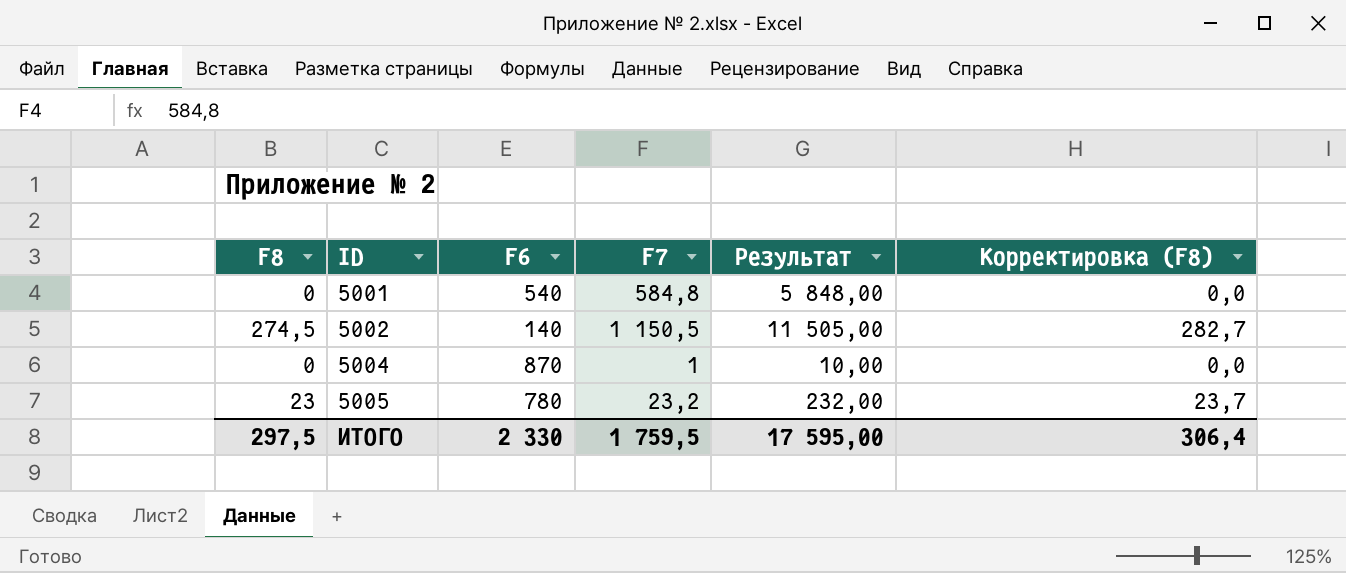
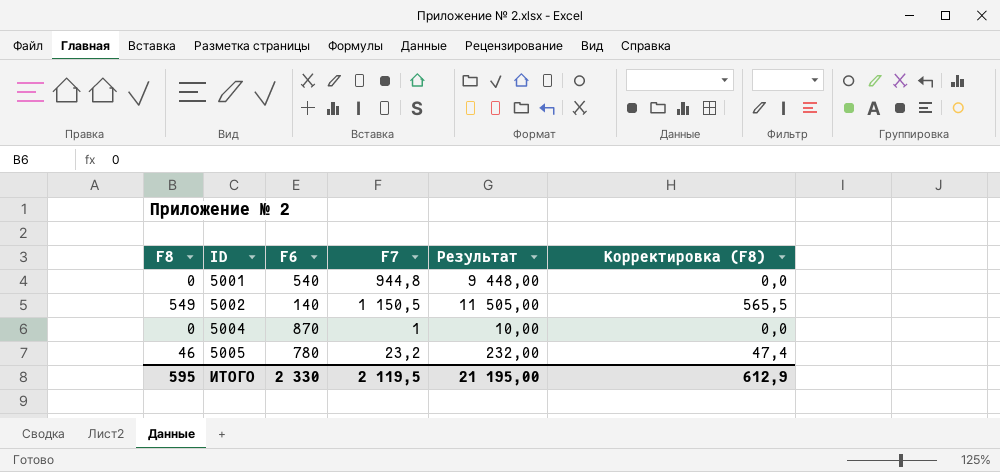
5001 | F7: 584,8 -> 944,8
5001 | Результат: 5 848,00 -> 9 448,00
5002 | F8: 274,5 -> 549
5002 | Корректировка (F8): 282,7 -> 565,5
5005 | F8: 23 -> 46
5005 | Корректировка (F8): 23,7 -> 47,4
ИТОГО | F8: 297,5 -> 595
ИТОГО | F7: 1 759,5 -> 2 119,5
ИТОГО | Результат: 17 595,00 -> 21 195,00
ИТОГО | Корректировка (F8): 306,4 -> 612,9

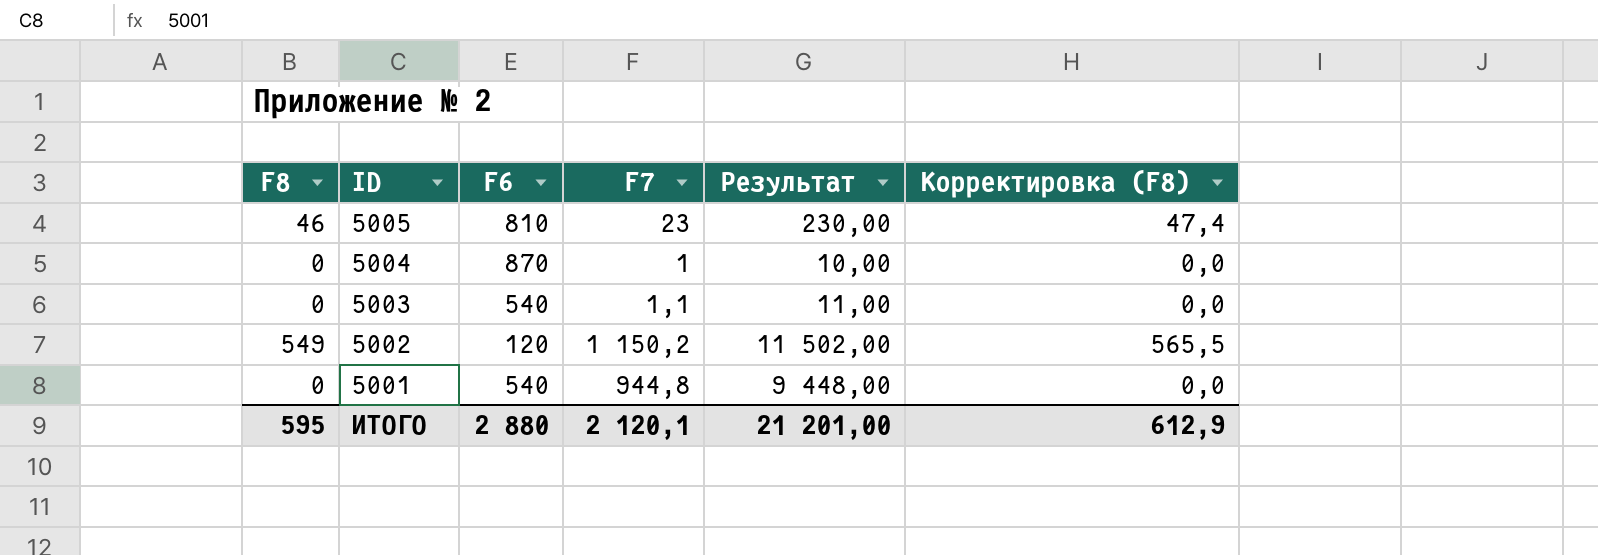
row order: ID ascending -> ID descending
5005 | F6: 780 -> 810
5005 | F7: 23,2 -> 23
5005 | Результат: 232,00 -> 230,00
row 5003: none -> 0 | 540 | 1,1 | 11,00 | 0,0
5002 | F6: 140 -> 120
5002 | F7: 1 150,5 -> 1 150,2
5002 | Результат: 11 505,00 -> 11 502,00
ИТОГО | F6: 2 330 -> 2 880
ИТОГО | F7: 2 119,5 -> 2 120,1
ИТОГО | Результат: 21 195,00 -> 21 201,00

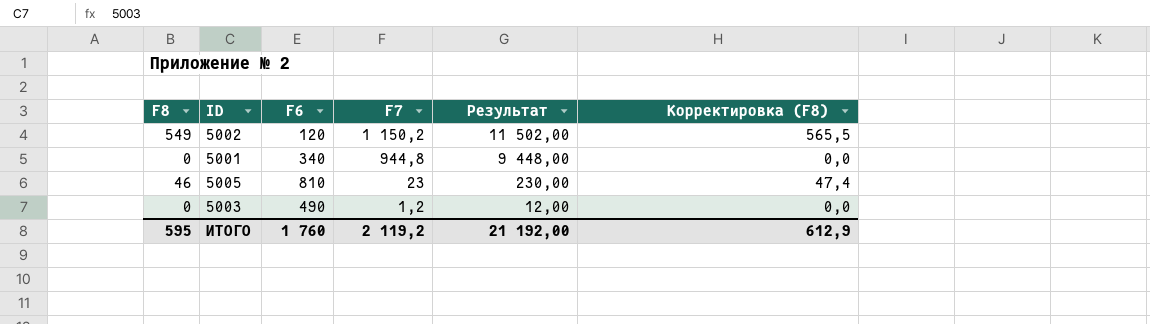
row order: ID descending -> F7 descending
row 5004: 0 | 870 | 1 | 10,00 | 0,0 -> none
5001 | F6: 540 -> 340
5003 | F6: 540 -> 490
5003 | F7: 1,1 -> 1,2
5003 | Результат: 11,00 -> 12,00
ИТОГО | F6: 2 880 -> 1 760
ИТОГО | F7: 2 120,1 -> 2 119,2
ИТОГО | Результат: 21 201,00 -> 21 192,00

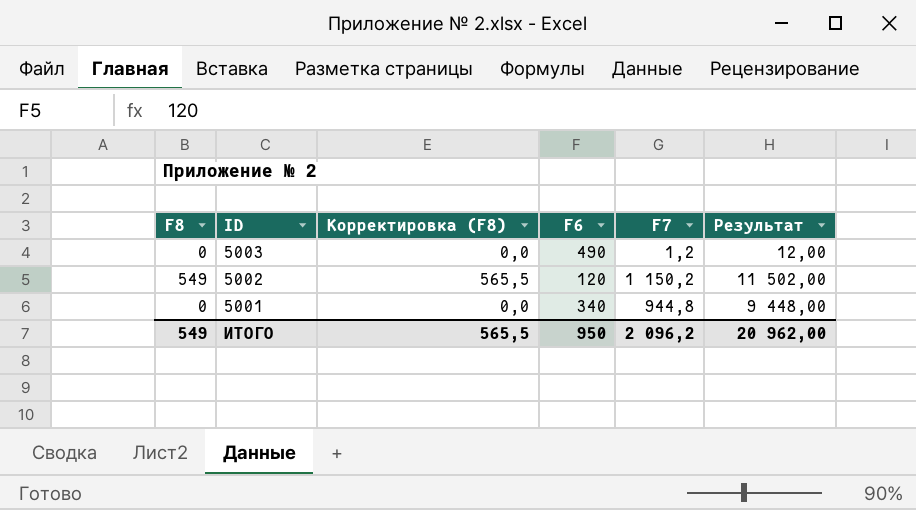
row order: F7 descending -> ID descending
column Корректировка (F8) | position: 6 -> 3
row 5005: 46 | 810 | 23 | 230,00 | 47,4 -> none
ИТОГО | F8: 595 -> 549
ИТОГО | Корректировка (F8): 612,9 -> 565,5
ИТОГО | F6: 1 760 -> 950
ИТОГО | F7: 2 119,2 -> 2 096,2
ИТОГО | Результат: 21 192,00 -> 20 962,00

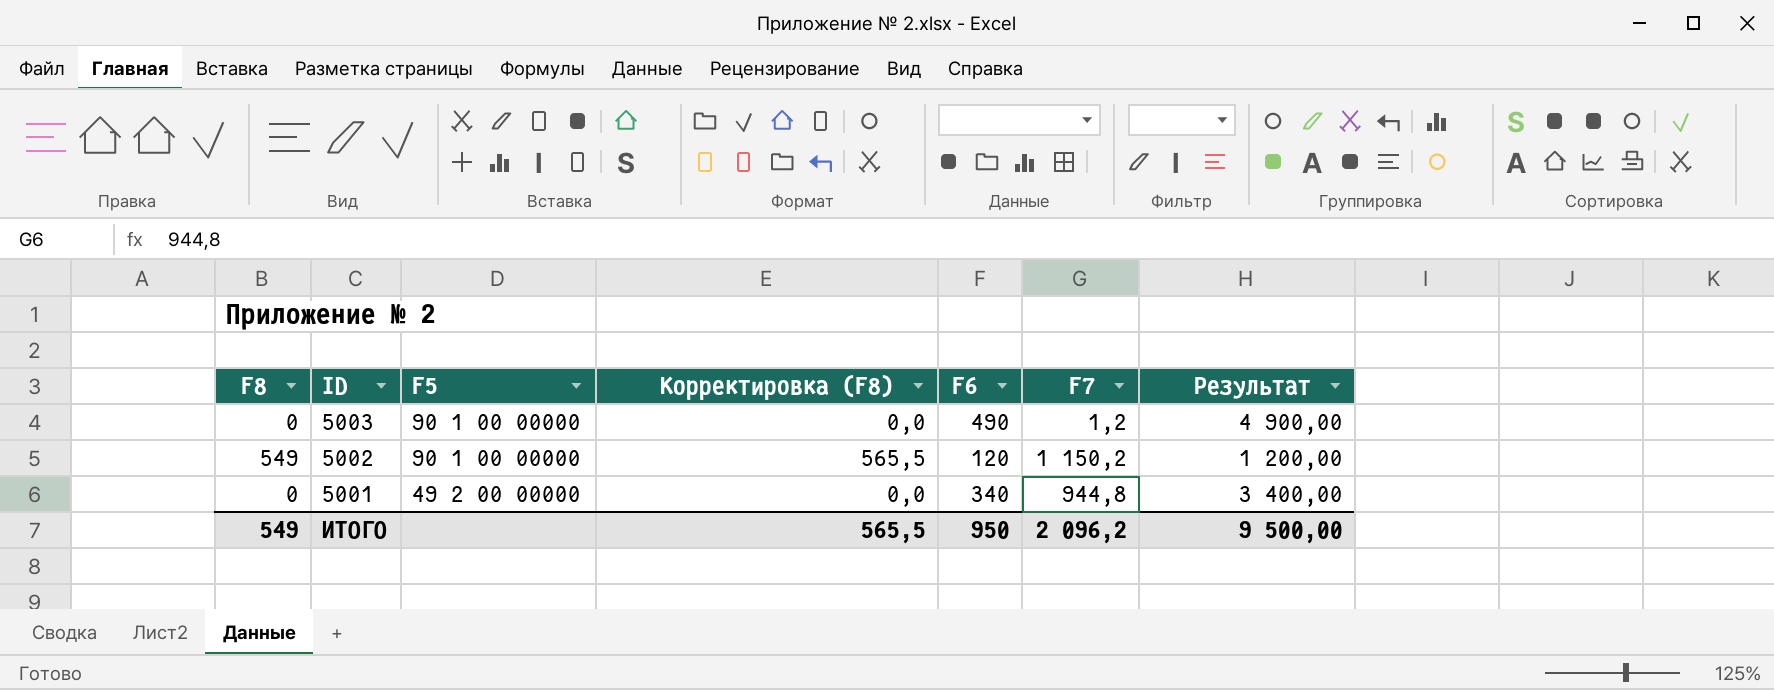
column F5 | position: none -> 3
column Результат | formula: [F7] * 10 -> [F6] * 10
ИТОГО | Результат: 20 962,00 -> 9 500,00

